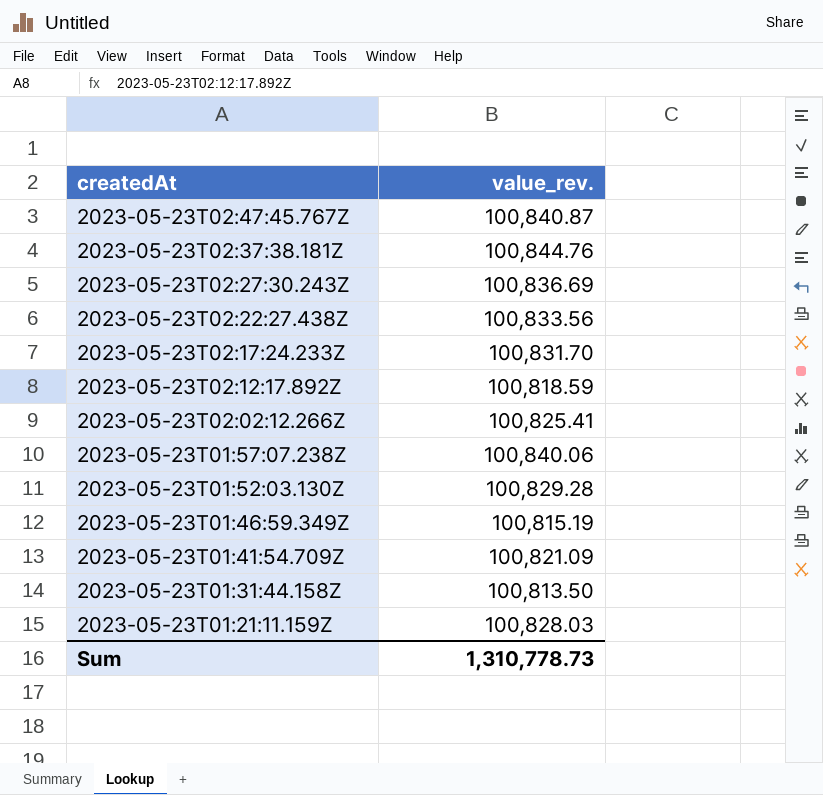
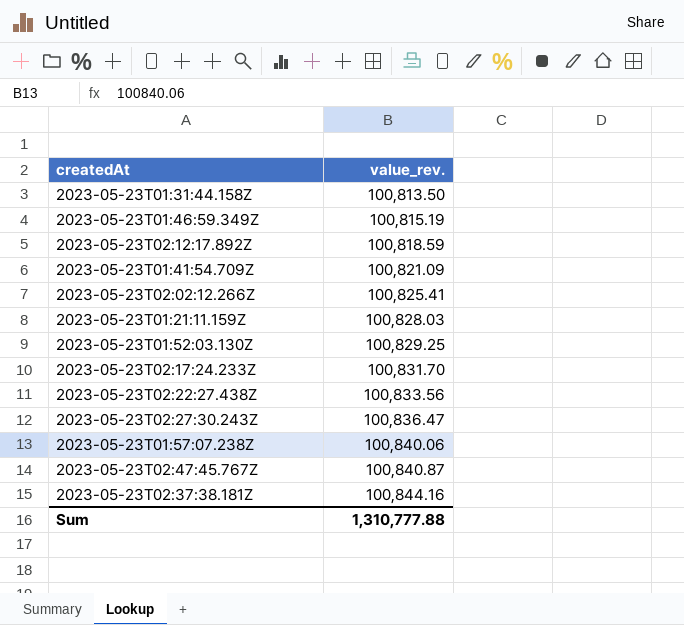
row order: createdAt descending -> value_rev. ascending
2023-05-23T01:52:03.130Z | value_rev.: 100,829.28 -> 100,829.25
2023-05-23T02:27:30.243Z | value_rev.: 100,836.69 -> 100,836.47
2023-05-23T02:37:38.181Z | value_rev.: 100,844.76 -> 100,844.16
Sum | value_rev.: 1,310,778.73 -> 1,310,777.88

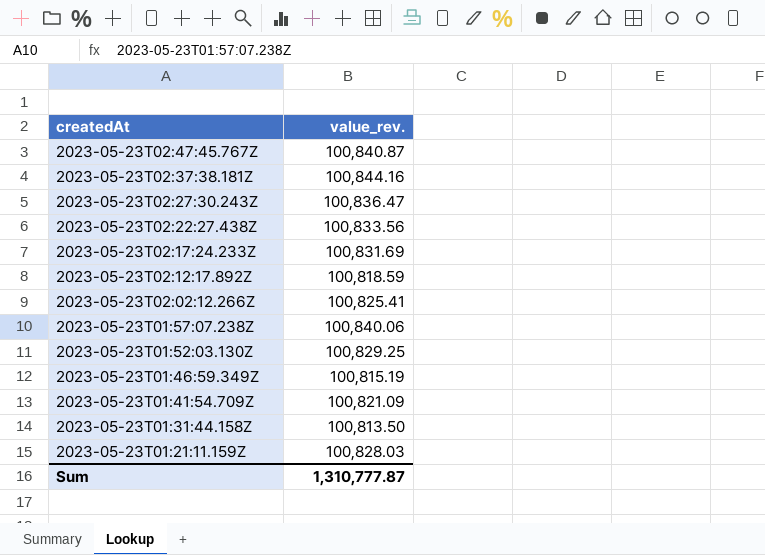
row order: value_rev. ascending -> createdAt descending
2023-05-23T02:17:24.233Z | value_rev.: 100,831.70 -> 100,831.69
Sum | value_rev.: 1,310,777.88 -> 1,310,777.87

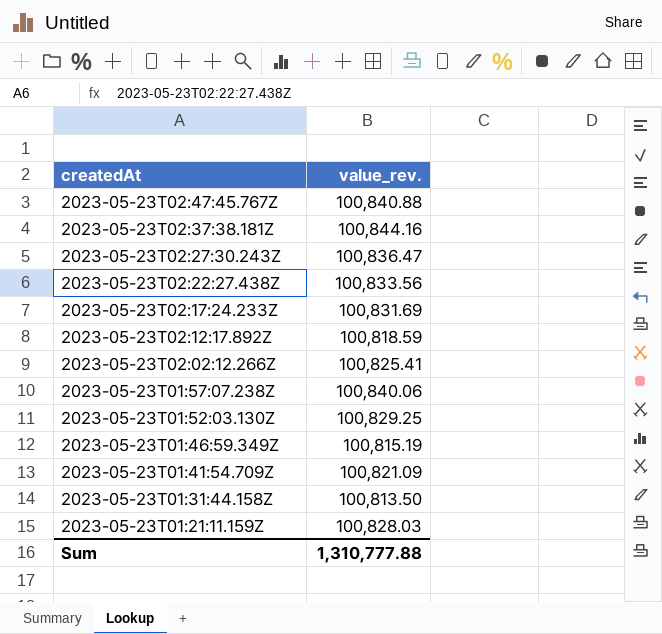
2023-05-23T02:47:45.767Z | value_rev.: 100,840.87 -> 100,840.88
Sum | value_rev.: 1,310,777.87 -> 1,310,777.88

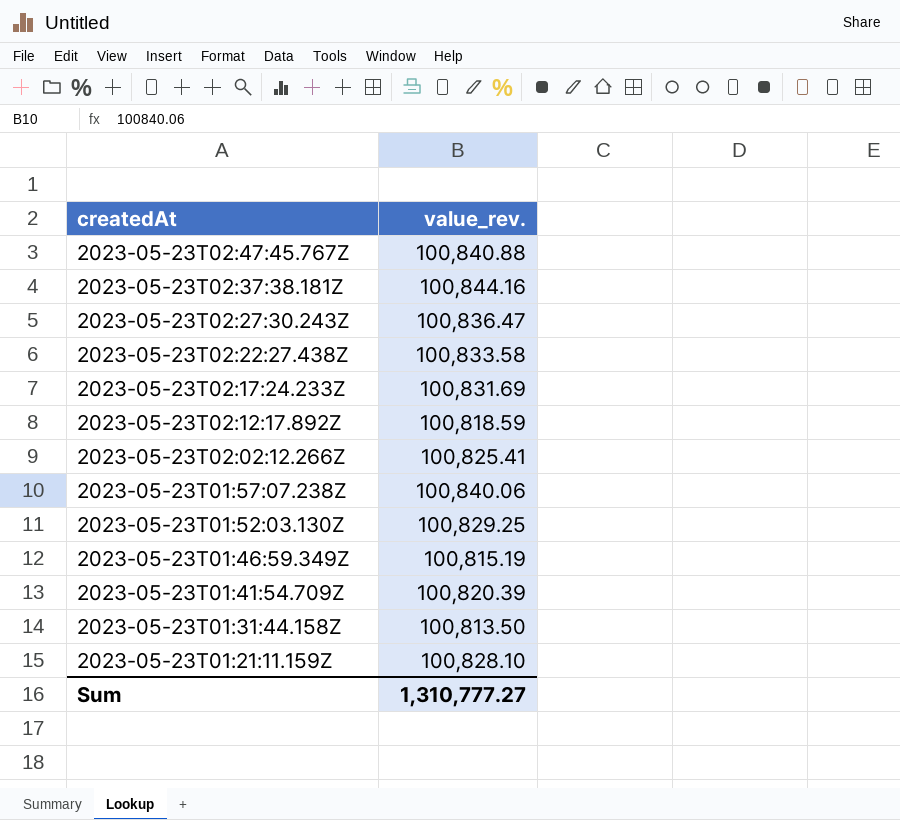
2023-05-23T02:22:27.438Z | value_rev.: 100,833.56 -> 100,833.58
2023-05-23T01:41:54.709Z | value_rev.: 100,821.09 -> 100,820.39
2023-05-23T01:21:11.159Z | value_rev.: 100,828.03 -> 100,828.10
Sum | value_rev.: 1,310,777.88 -> 1,310,777.27

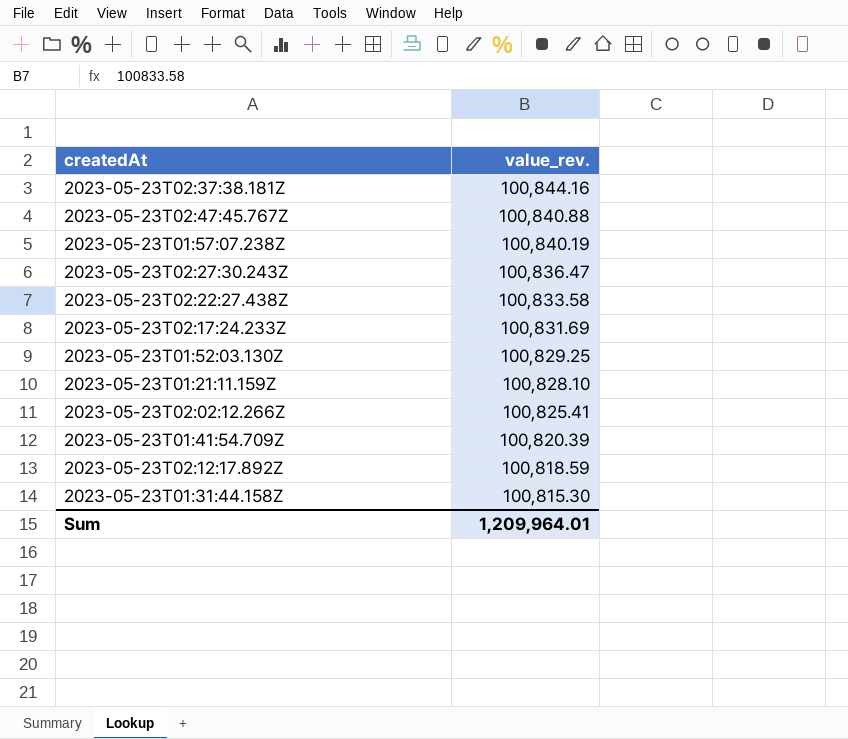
row order: createdAt descending -> value_rev. descending
row 2023-05-23T01:46:59.349Z: 100,815.19 -> none
2023-05-23T01:57:07.238Z | value_rev.: 100,840.06 -> 100,840.19
2023-05-23T01:31:44.158Z | value_rev.: 100,813.50 -> 100,815.30
Sum | value_rev.: 1,310,777.27 -> 1,209,964.01

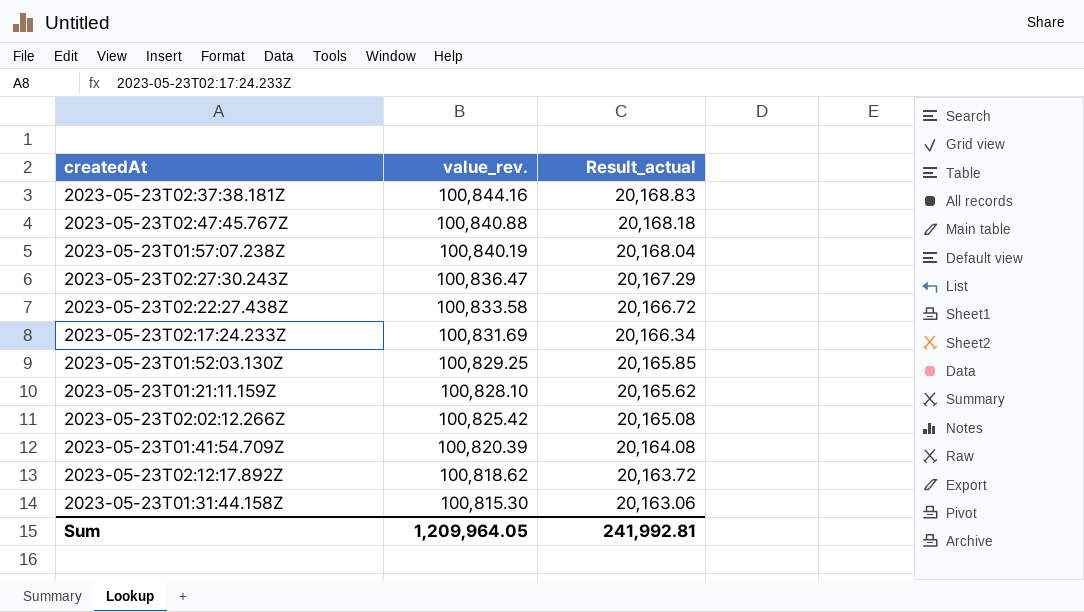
column Result_actual | formula: none -> [value_rev.] * 0.2
2023-05-23T02:02:12.266Z | value_rev.: 100,825.41 -> 100,825.42
2023-05-23T02:12:17.892Z | value_rev.: 100,818.59 -> 100,818.62
Sum | value_rev.: 1,209,964.01 -> 1,209,964.05

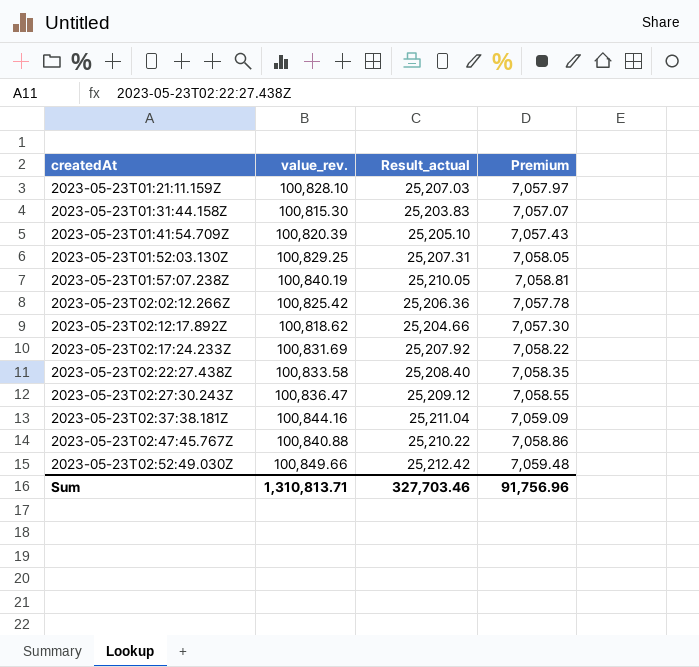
row order: value_rev. descending -> createdAt ascending
column Result_actual | formula: [value_rev.] * 0.2 -> [value_rev.] * 0.25
column Premium | formula: none -> [value_rev.] * 0.07
row 2023-05-23T02:52:49.030Z: none -> 100,849.66 | 25,212.42 | 7,059.48
Sum | value_rev.: 1,209,964.05 -> 1,310,813.71
Sum | Result_actual: 241,992.81 -> 327,703.46

